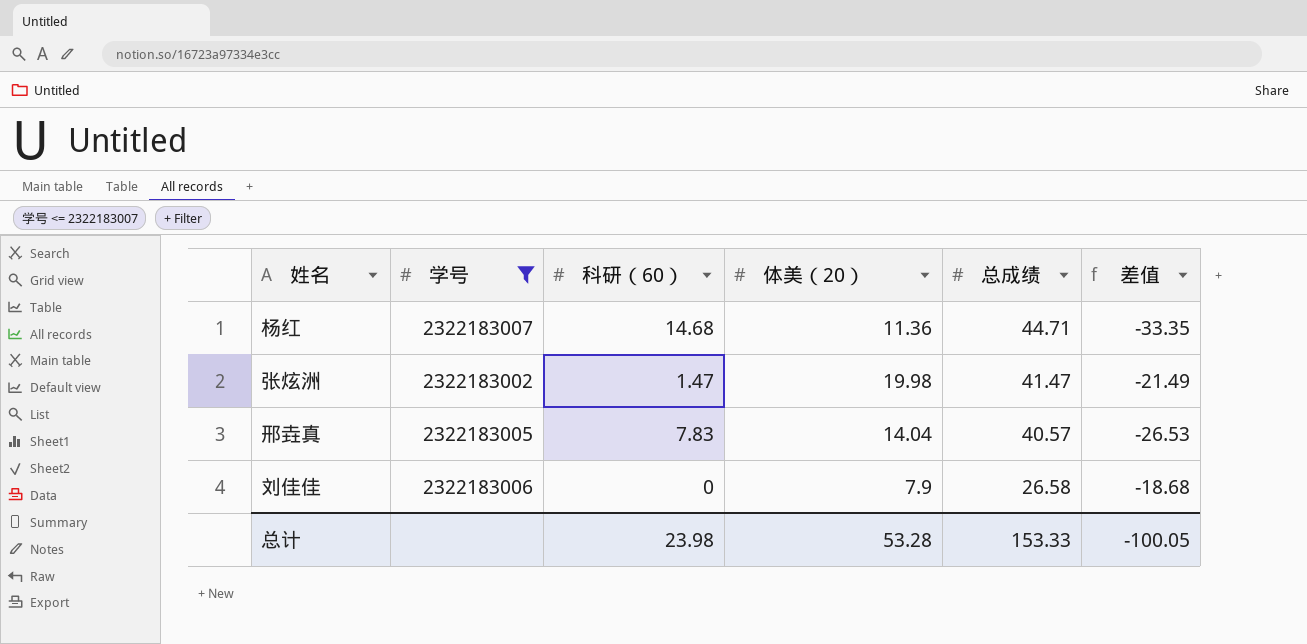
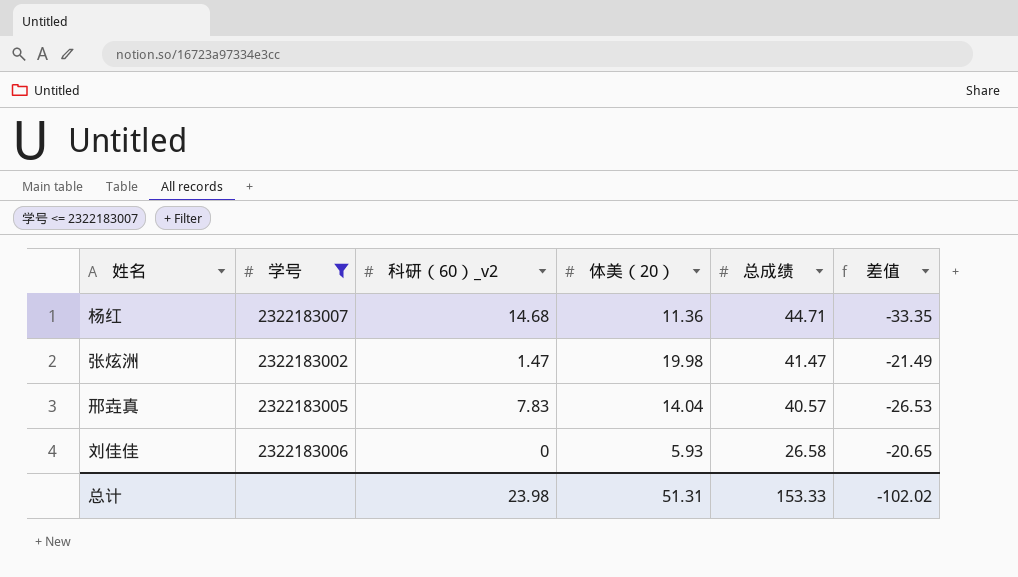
column name: 科研（60） -> 科研（60）_v2
刘佳佳 | 体美（20）: 7.9 -> 5.93
刘佳佳 | 差值: -18.68 -> -20.65
总计 | 体美（20）: 53.28 -> 51.31
总计 | 差值: -100.05 -> -102.02

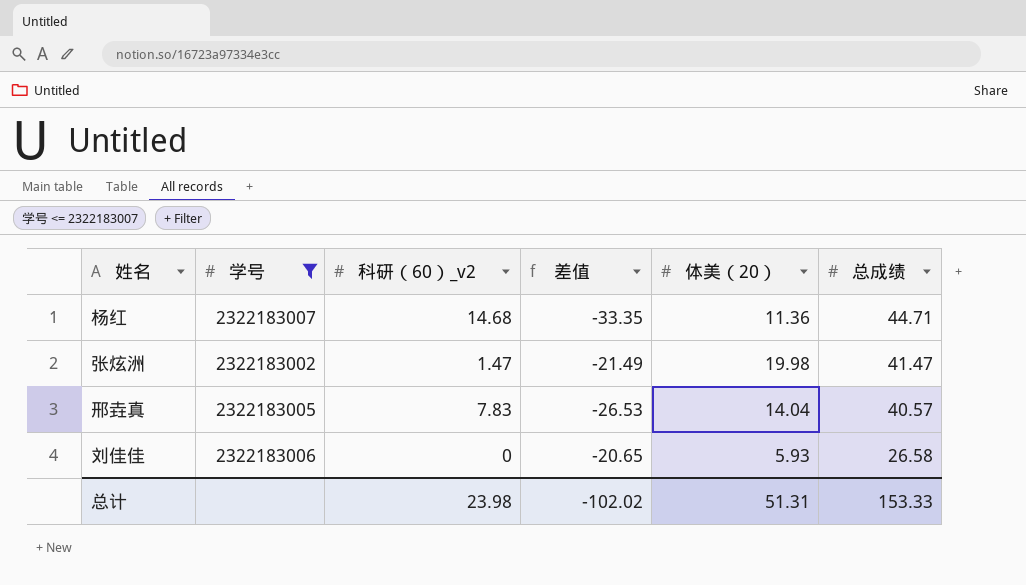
column 差值 | position: 6 -> 4

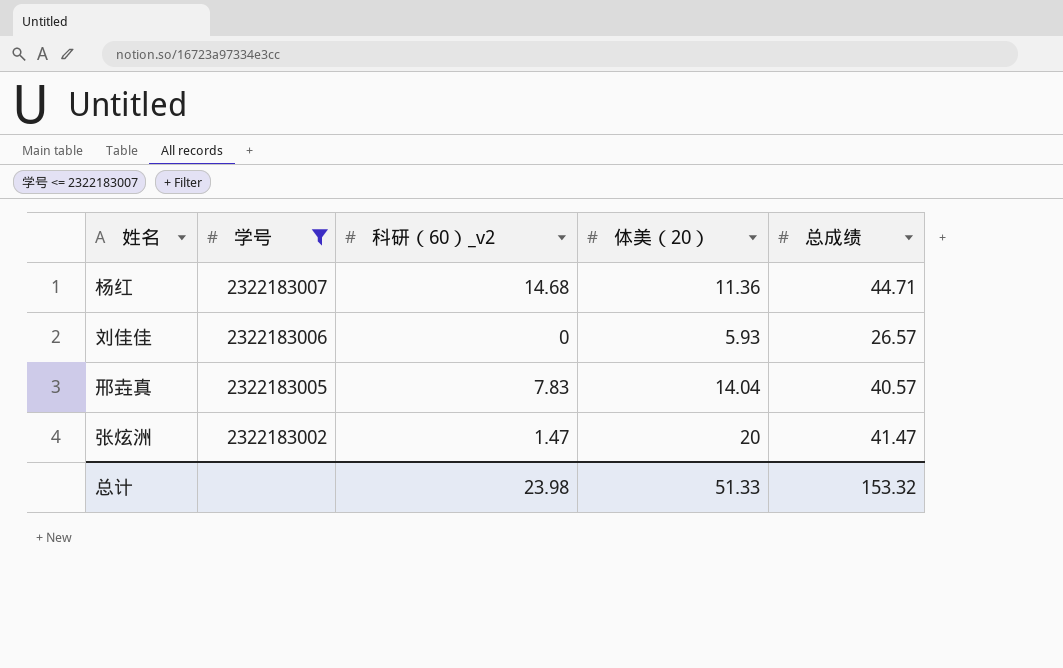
row order: 总成绩 descending -> 学号 descending
column 差值 | formula: [体美（20）] - [总成绩] -> none
刘佳佳 | 总成绩: 26.58 -> 26.57
张炫洲 | 体美（20）: 19.98 -> 20
总计 | 体美（20）: 51.31 -> 51.33
总计 | 总成绩: 153.33 -> 153.32

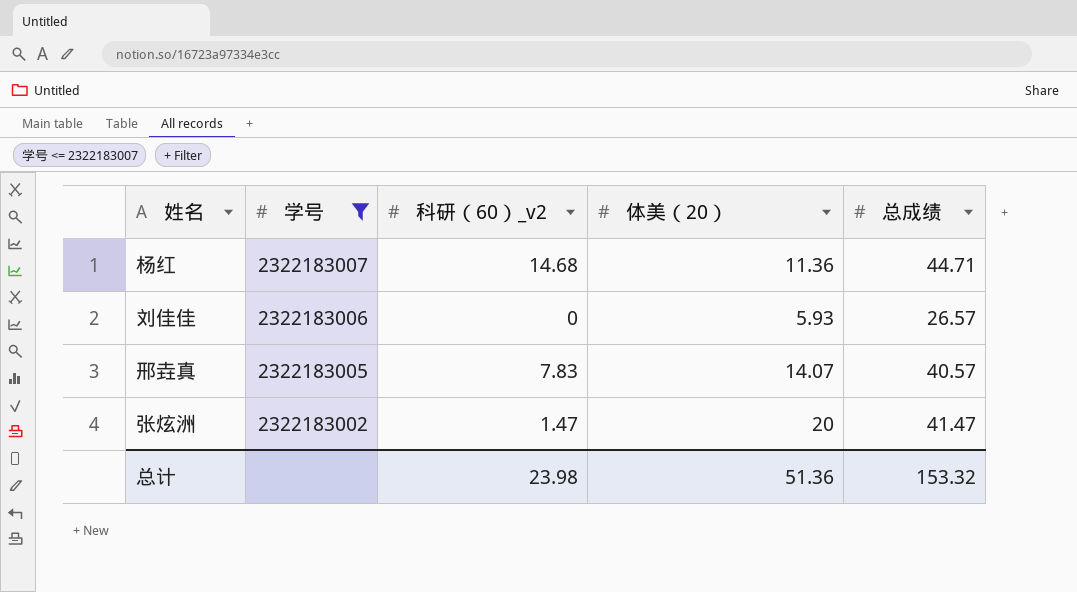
邢垚真 | 体美（20）: 14.04 -> 14.07
总计 | 体美（20）: 51.33 -> 51.36

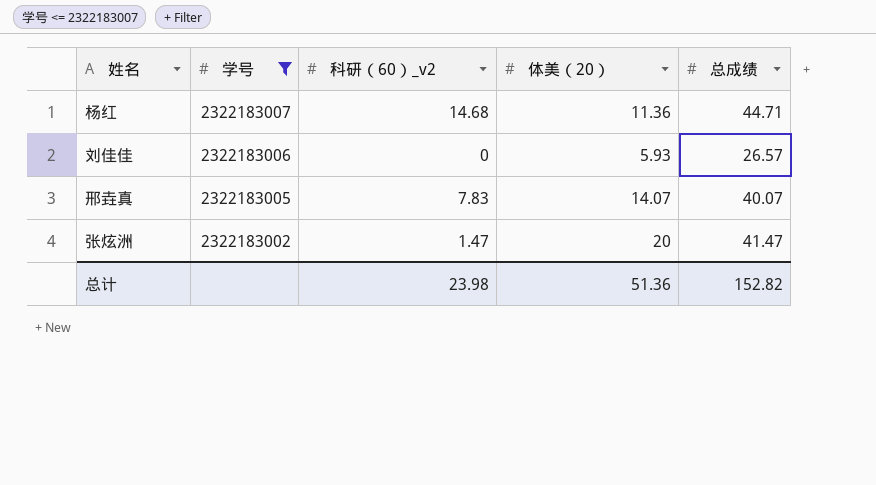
邢垚真 | 总成绩: 40.57 -> 40.07
总计 | 总成绩: 153.32 -> 152.82

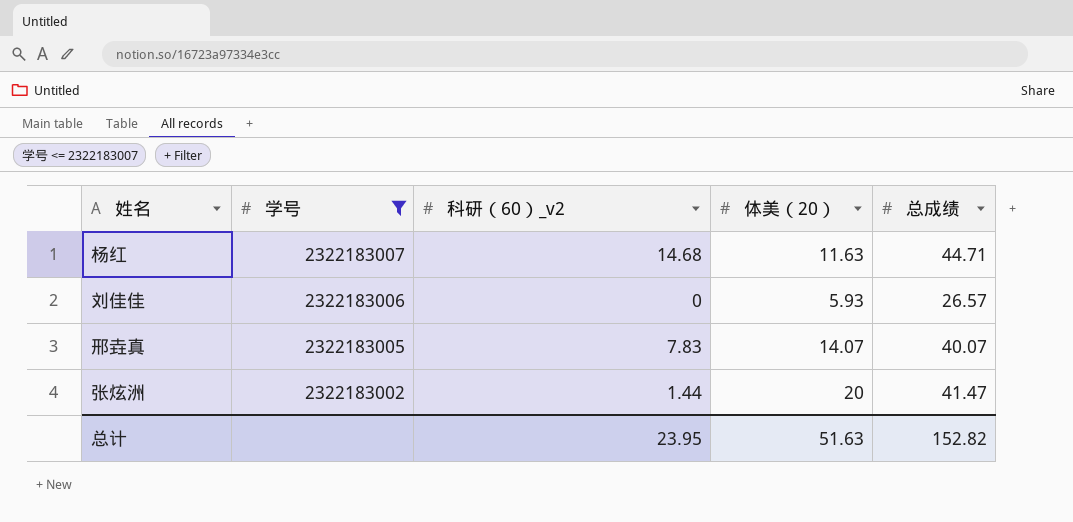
杨红 | 体美（20）: 11.36 -> 11.63
张炫洲 | 科研（60）_v2: 1.47 -> 1.44
总计 | 科研（60）_v2: 23.98 -> 23.95
总计 | 体美（20）: 51.36 -> 51.63

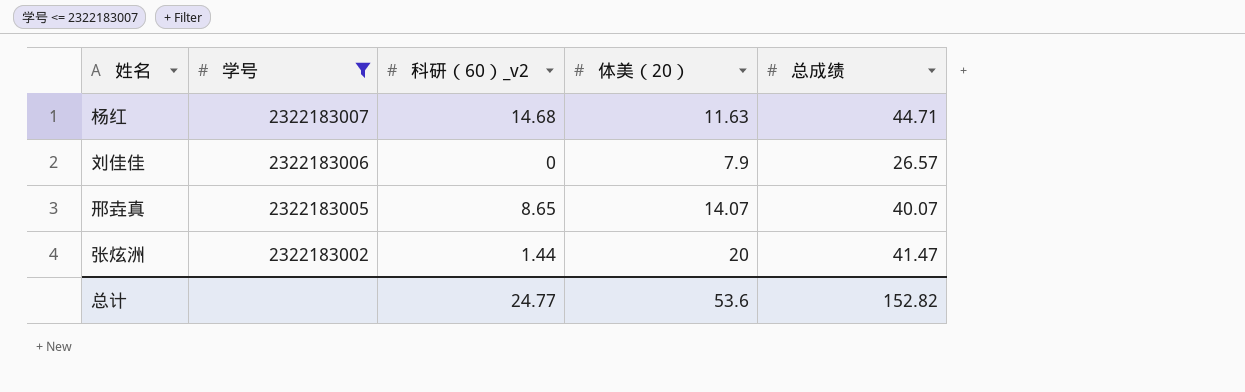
刘佳佳 | 体美（20）: 5.93 -> 7.9
邢垚真 | 科研（60）_v2: 7.83 -> 8.65
总计 | 科研（60）_v2: 23.95 -> 24.77
总计 | 体美（20）: 51.63 -> 53.6

